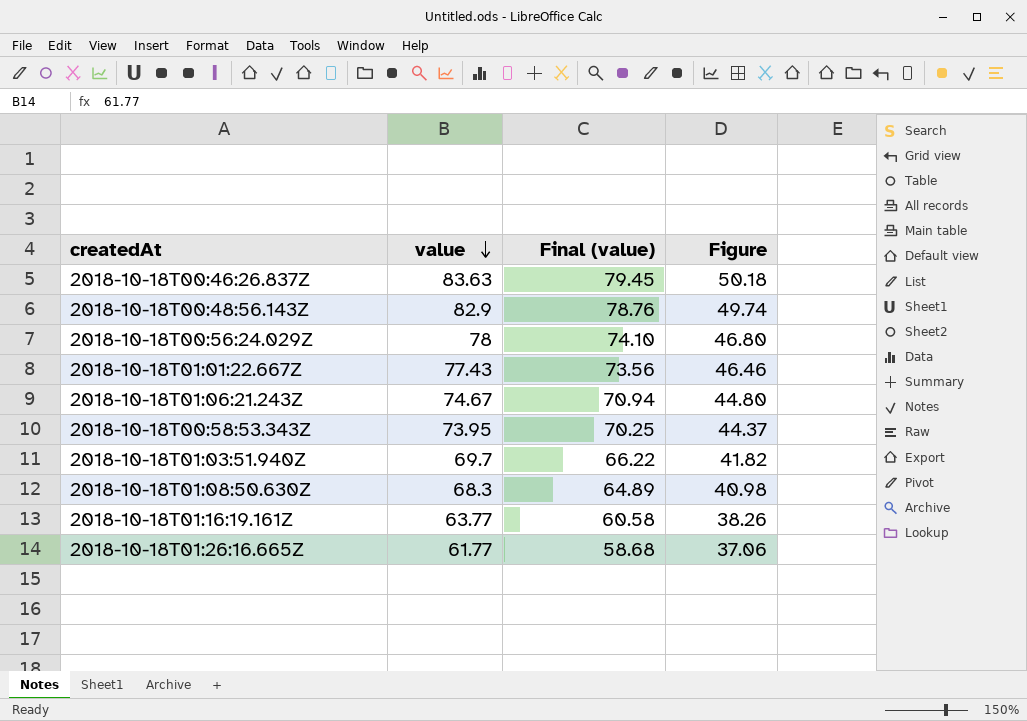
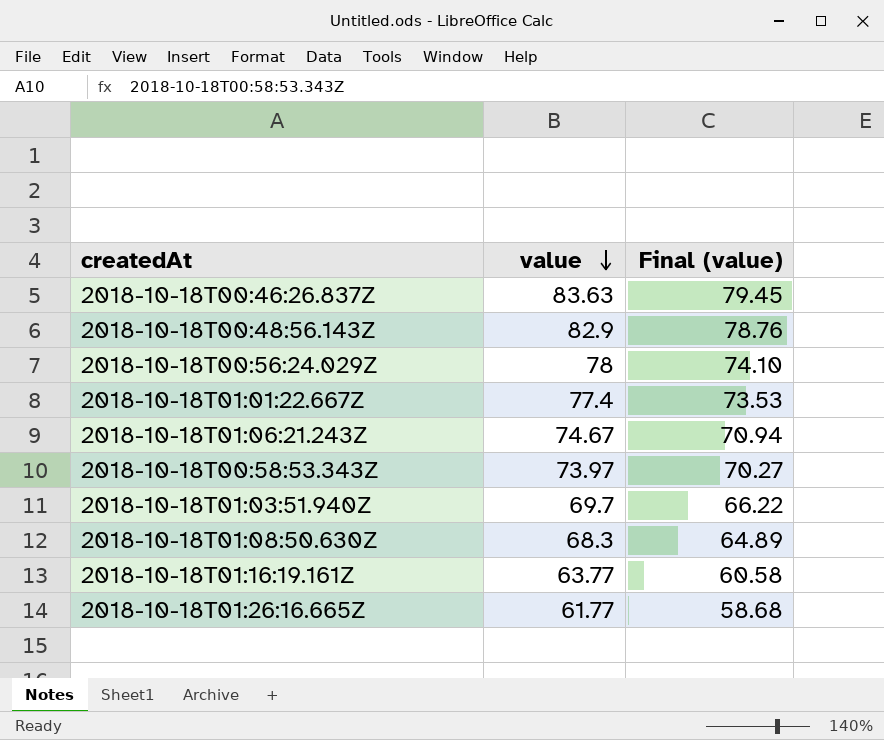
column Figure | formula: [value] * 0.6 -> none
2018-10-18T01:01:22.667Z | value: 77.43 -> 77.4
2018-10-18T01:01:22.667Z | Final (value): 73.56 -> 73.53
2018-10-18T00:58:53.343Z | value: 73.95 -> 73.97
2018-10-18T00:58:53.343Z | Final (value): 70.25 -> 70.27

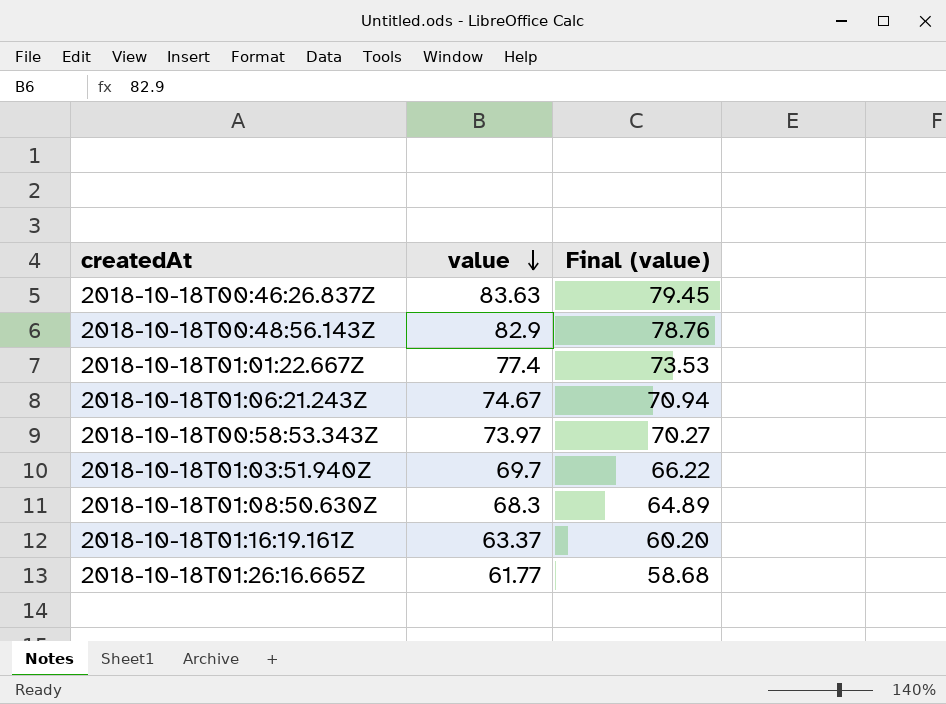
row 2018-10-18T00:56:24.029Z: 78 | 74.10 -> none
2018-10-18T01:16:19.161Z | value: 63.77 -> 63.37
2018-10-18T01:16:19.161Z | Final (value): 60.58 -> 60.20

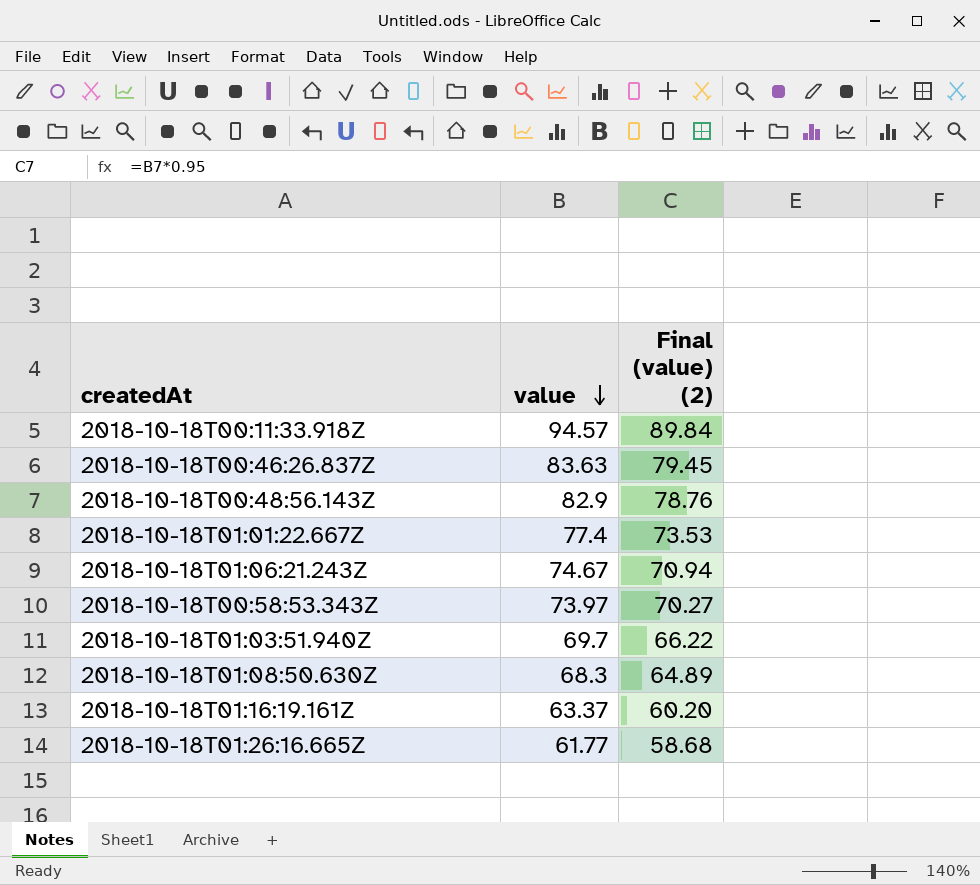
column name: Final (value) -> Final (value) (2)
row 2018-10-18T00:11:33.918Z: none -> 94.57 | 89.84

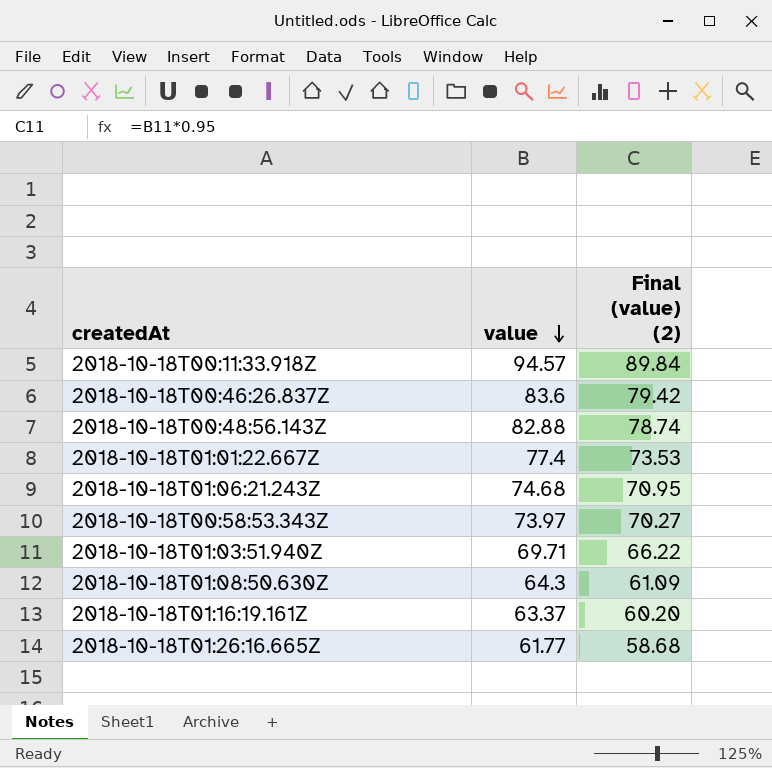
2018-10-18T00:46:26.837Z | value: 83.63 -> 83.6
2018-10-18T00:46:26.837Z | Final (value) (2): 79.45 -> 79.42
2018-10-18T00:48:56.143Z | value: 82.9 -> 82.88
2018-10-18T00:48:56.143Z | Final (value) (2): 78.76 -> 78.74
2018-10-18T01:06:21.243Z | value: 74.67 -> 74.68
2018-10-18T01:06:21.243Z | Final (value) (2): 70.94 -> 70.95
2018-10-18T01:03:51.940Z | value: 69.7 -> 69.71
2018-10-18T01:08:50.630Z | value: 68.3 -> 64.3
2018-10-18T01:08:50.630Z | Final (value) (2): 64.89 -> 61.09

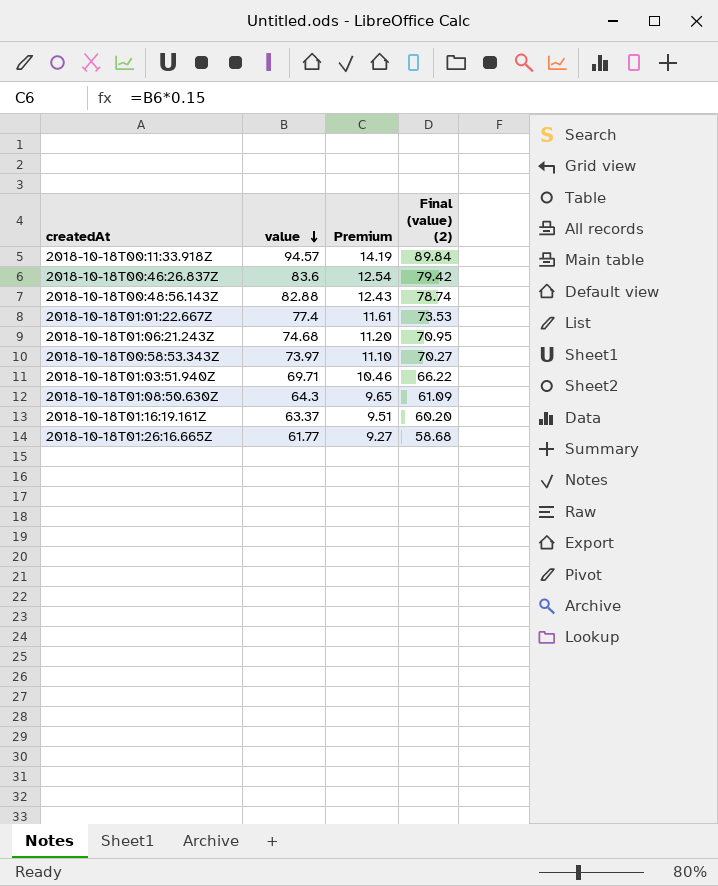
column Premium | formula: none -> [value] * 0.15

